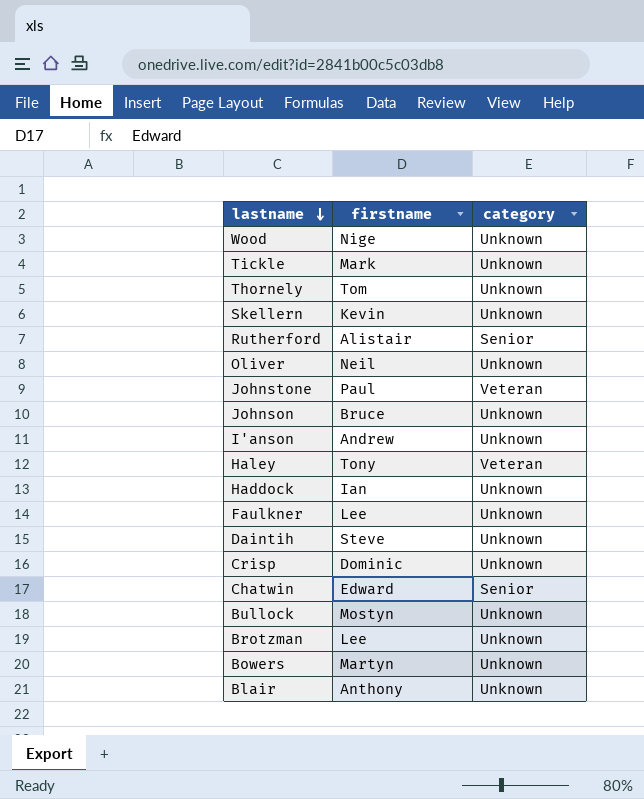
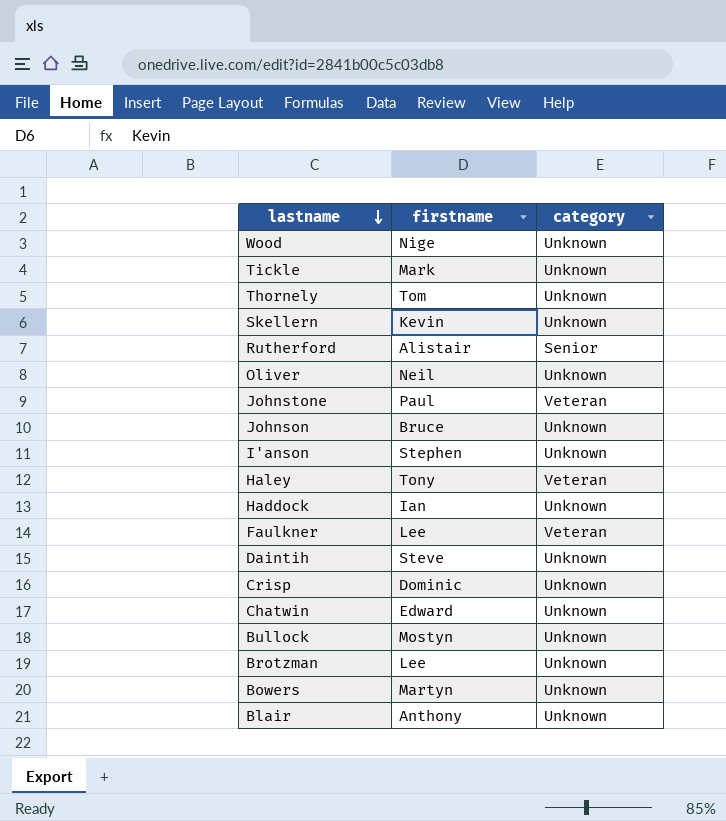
I'anson | firstname: Andrew -> Stephen
Faulkner | category: Unknown -> Veteran
Chatwin | category: Senior -> Unknown

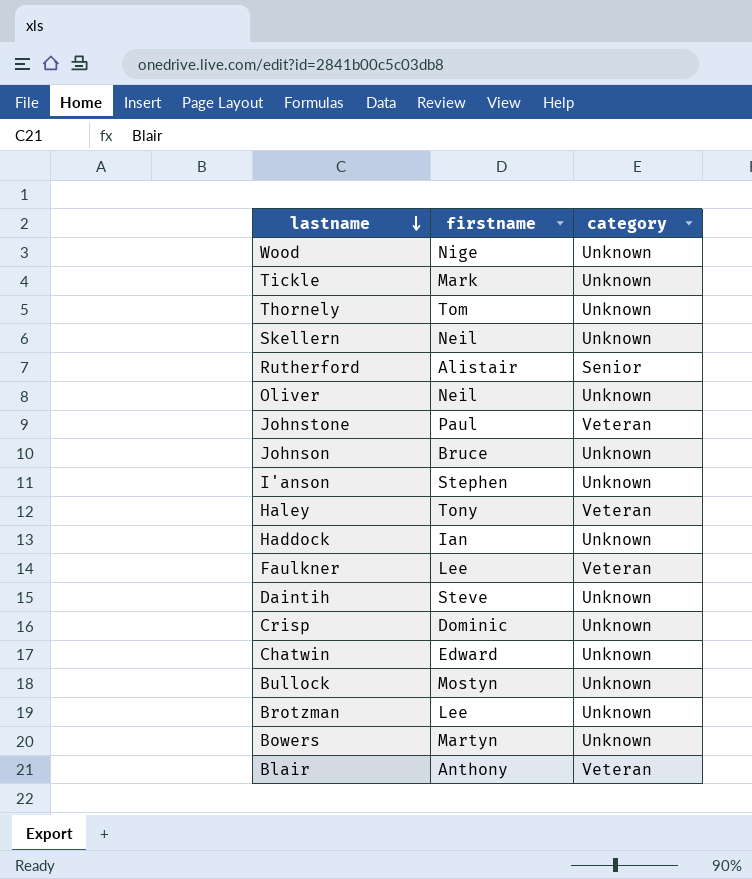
Skellern | firstname: Kevin -> Neil
Blair | category: Unknown -> Veteran

